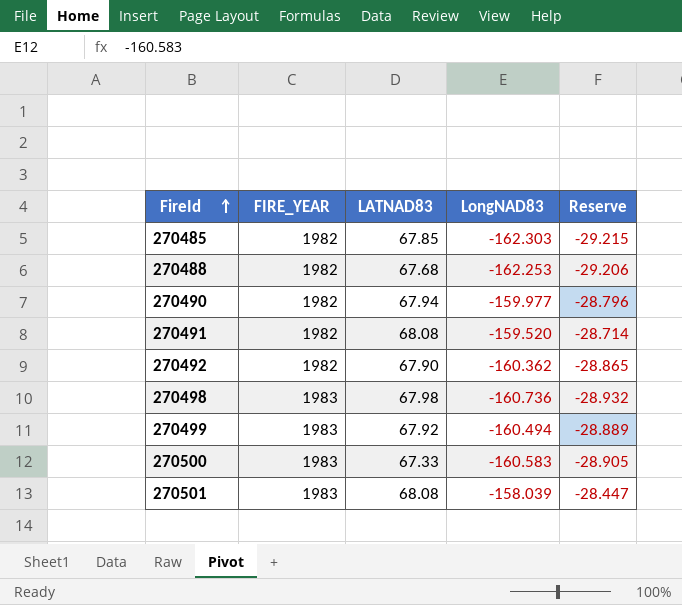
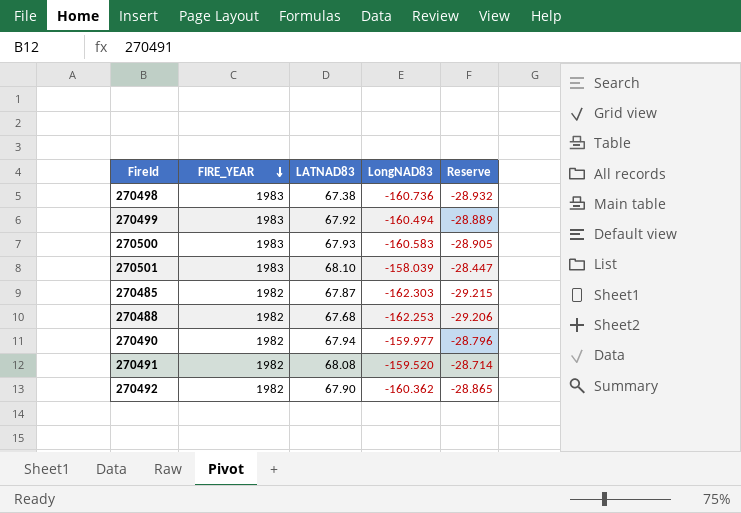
row order: FireId ascending -> FIRE_YEAR descending
270498 | LATNAD83: 67.98 -> 67.38
270500 | LATNAD83: 67.33 -> 67.93
270501 | LATNAD83: 68.08 -> 68.10
270485 | LATNAD83: 67.85 -> 67.87

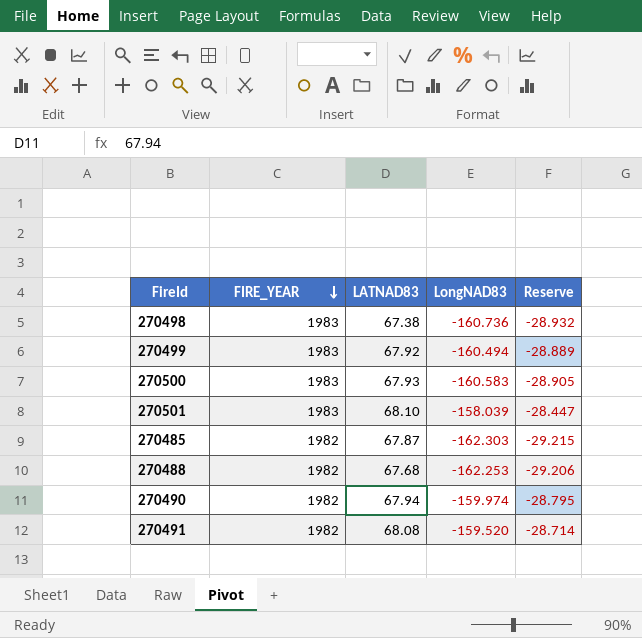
row 270492: 1982 | 67.90 | -160.362 | -28.865 -> none
270490 | LongNAD83: -159.977 -> -159.974
270490 | Reserve: -28.796 -> -28.795

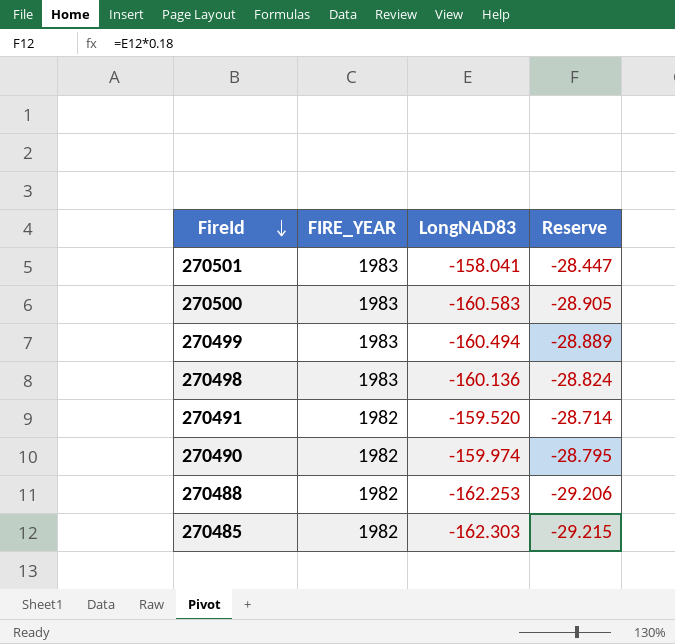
row order: FIRE_YEAR descending -> FireId descending
column LATNAD83 | position: 3 -> none
270501 | LongNAD83: -158.039 -> -158.041
270498 | LongNAD83: -160.736 -> -160.136
270498 | Reserve: -28.932 -> -28.824

